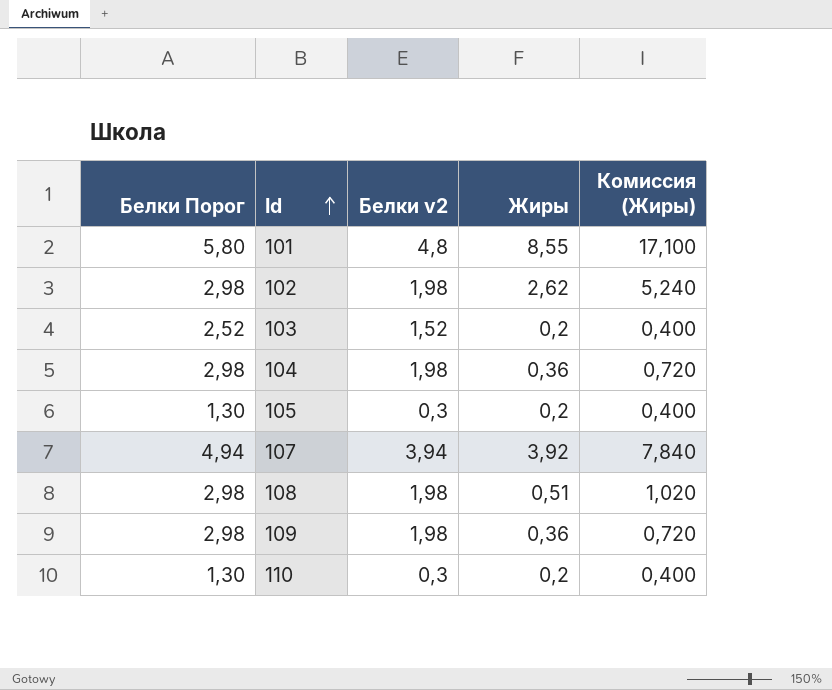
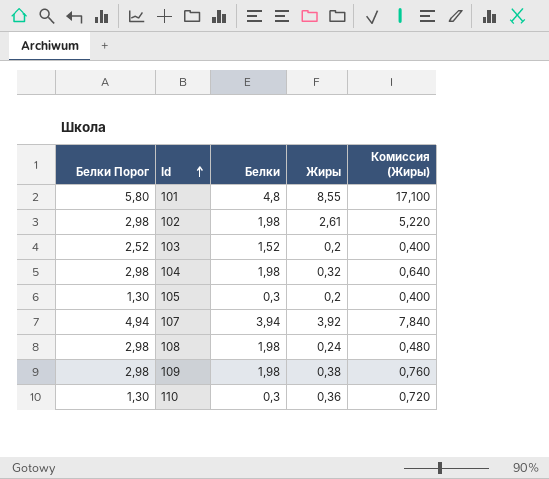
column name: Белки v2 -> Белки
102 | Жиры: 2,62 -> 2,61
102 | Комиссия (Жиры): 5,240 -> 5,220
104 | Жиры: 0,36 -> 0,32
104 | Комиссия (Жиры): 0,720 -> 0,640
108 | Жиры: 0,51 -> 0,24
108 | Комиссия (Жиры): 1,020 -> 0,480
109 | Жиры: 0,36 -> 0,38
109 | Комиссия (Жиры): 0,720 -> 0,760
110 | Жиры: 0,2 -> 0,36
110 | Комиссия (Жиры): 0,400 -> 0,720

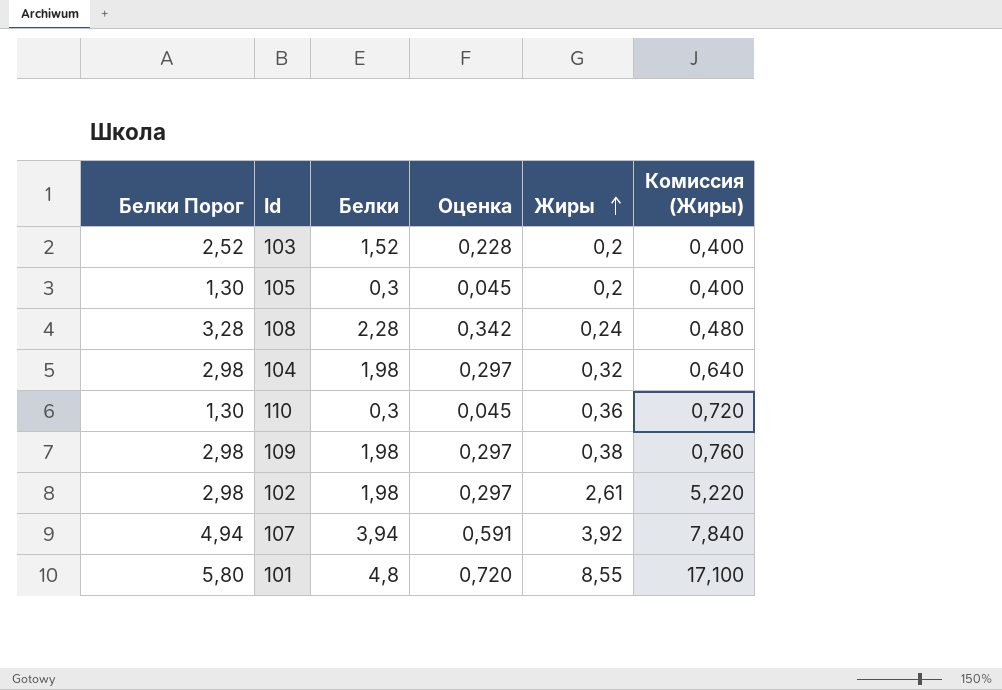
row order: Id ascending -> Жиры ascending
column Оценка | formula: none -> [Белки] * 0,15
108 | Белки Порог: 2,98 -> 3,28
108 | Белки: 1,98 -> 2,28

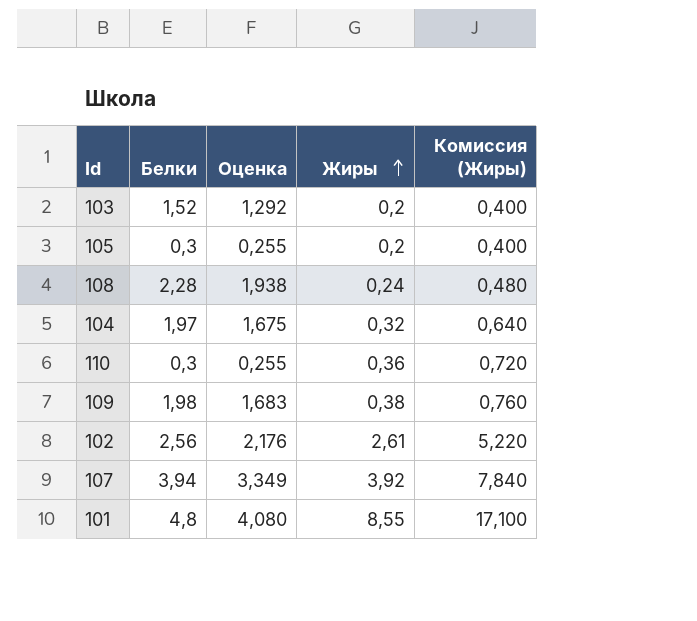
column Белки Порог | formula: [Белки] + 1 -> none
column Оценка | formula: [Белки] * 0,15 -> [Белки] * 0,85
104 | Белки: 1,98 -> 1,97
102 | Белки: 1,98 -> 2,56

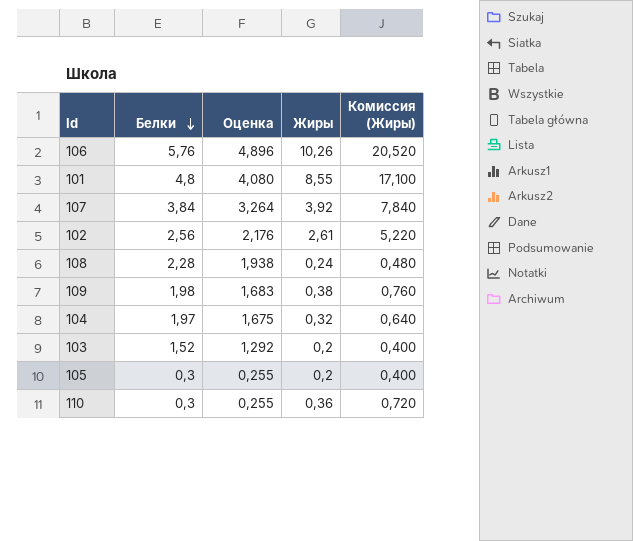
row order: Жиры ascending -> Белки descending
row 106: none -> 5,76 | 4,896 | 10,26 | 20,520
107 | Белки: 3,94 -> 3,84
107 | Оценка: 3,349 -> 3,264

